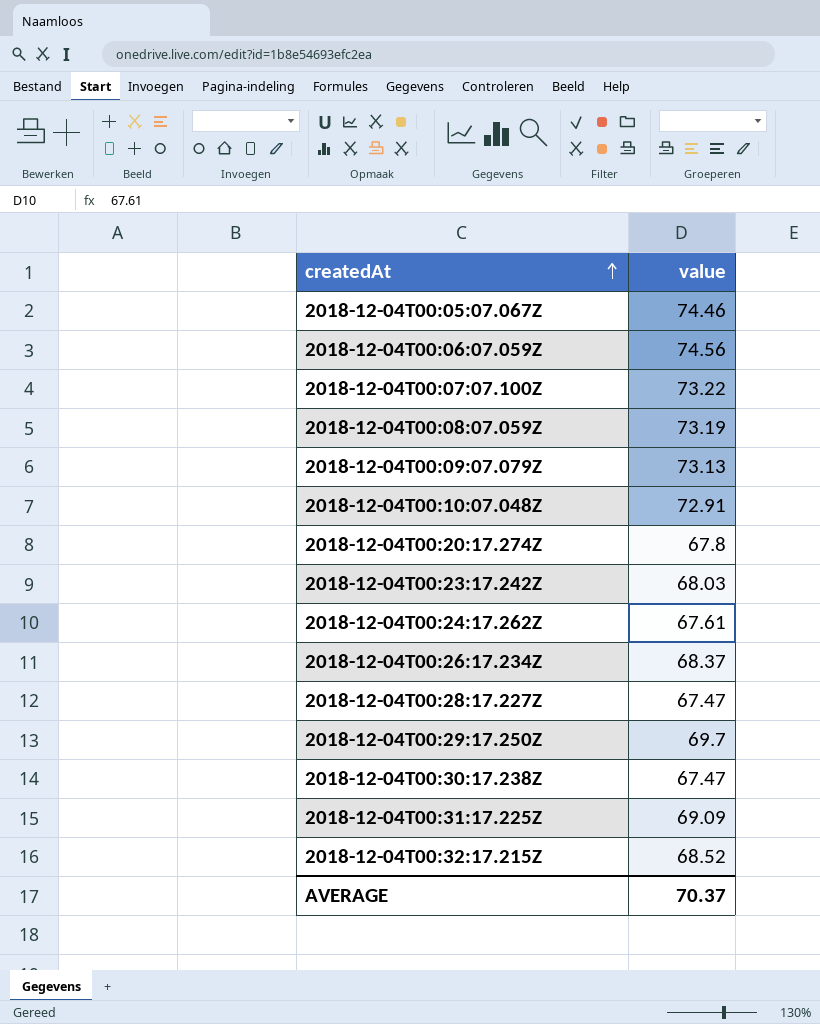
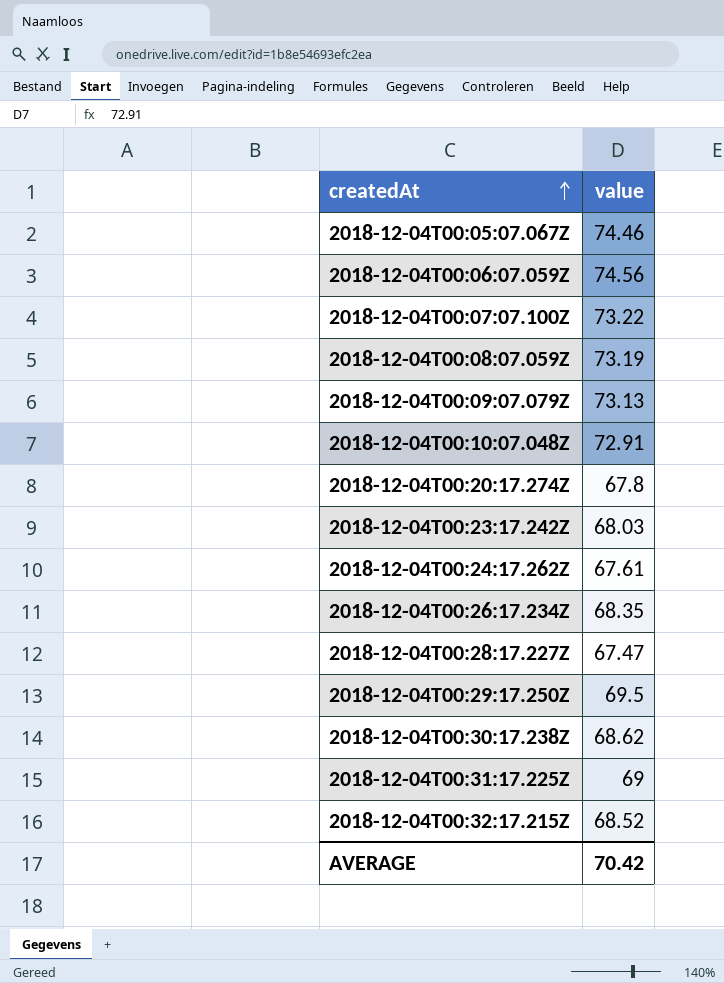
2018-12-04T00:26:17.234Z | value: 68.37 -> 68.35
2018-12-04T00:29:17.250Z | value: 69.7 -> 69.5
2018-12-04T00:30:17.238Z | value: 67.47 -> 68.62
2018-12-04T00:31:17.225Z | value: 69.09 -> 69
AVERAGE | value: 70.37 -> 70.42

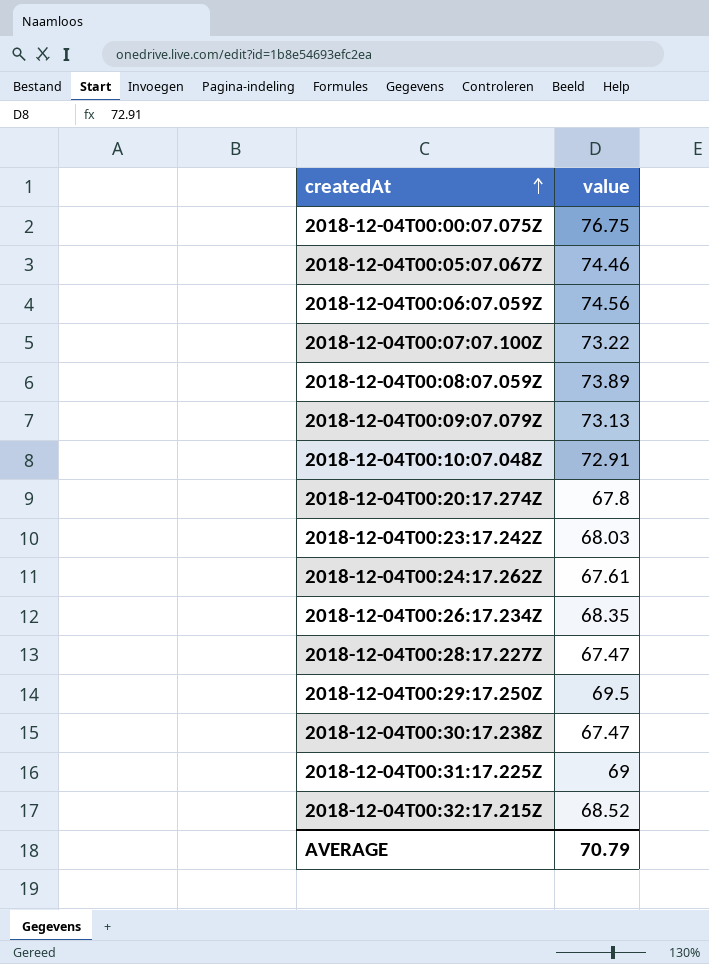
row 2018-12-04T00:00:07.075Z: none -> 76.75
2018-12-04T00:08:07.059Z | value: 73.19 -> 73.89
2018-12-04T00:30:17.238Z | value: 68.62 -> 67.47
AVERAGE | value: 70.42 -> 70.79

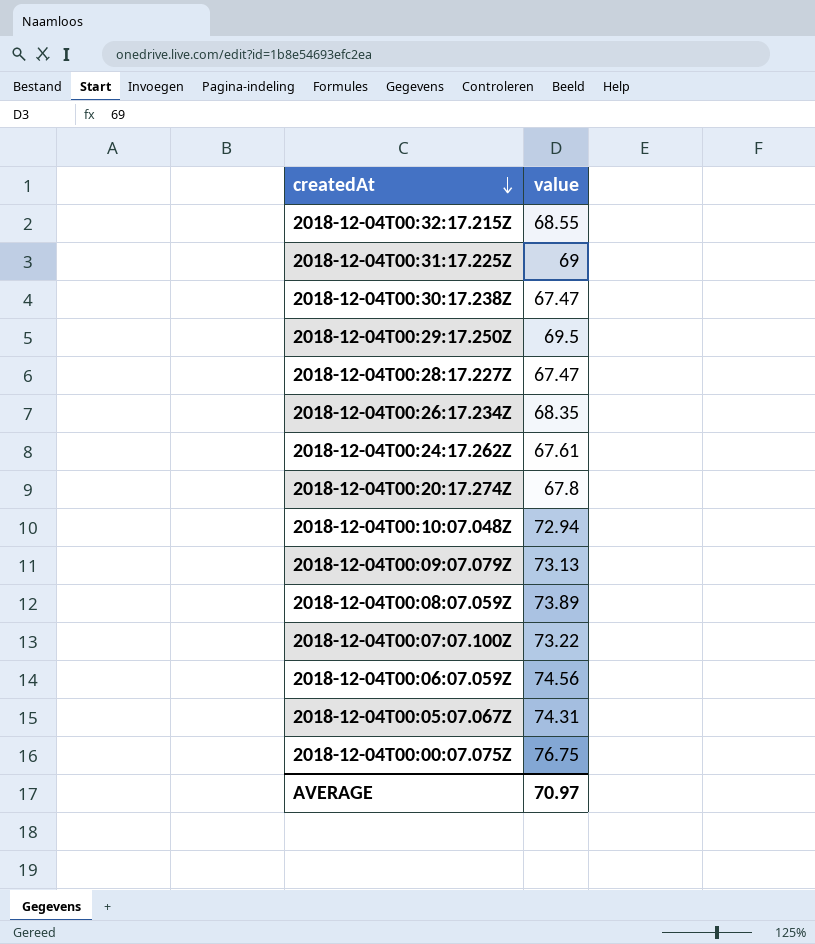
row order: createdAt ascending -> createdAt descending
row 2018-12-04T00:23:17.242Z: 68.03 -> none
2018-12-04T00:32:17.215Z | value: 68.52 -> 68.55
2018-12-04T00:10:07.048Z | value: 72.91 -> 72.94
2018-12-04T00:05:07.067Z | value: 74.46 -> 74.31
AVERAGE | value: 70.79 -> 70.97

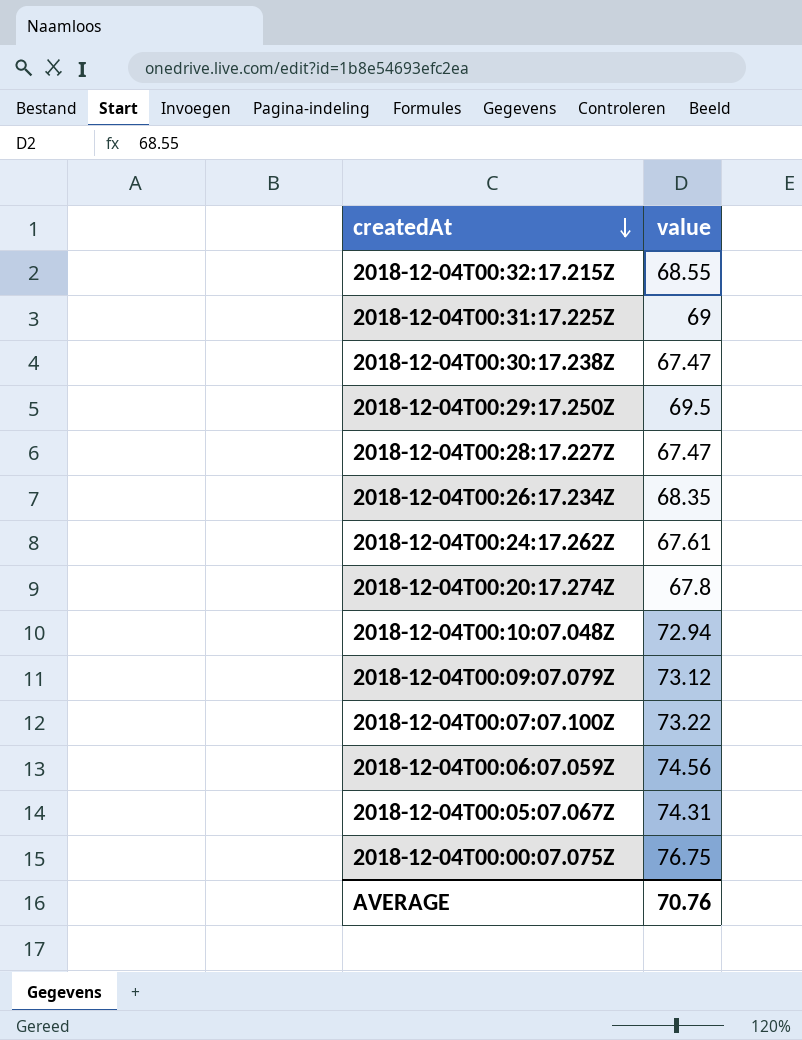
row 2018-12-04T00:08:07.059Z: 73.89 -> none
2018-12-04T00:09:07.079Z | value: 73.13 -> 73.12
AVERAGE | value: 70.97 -> 70.76

